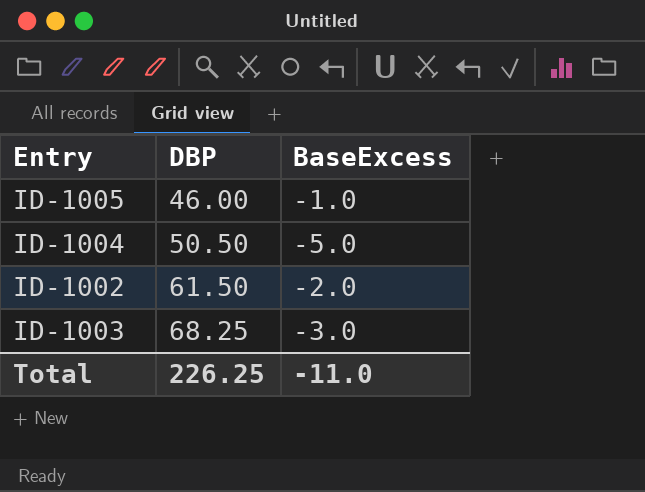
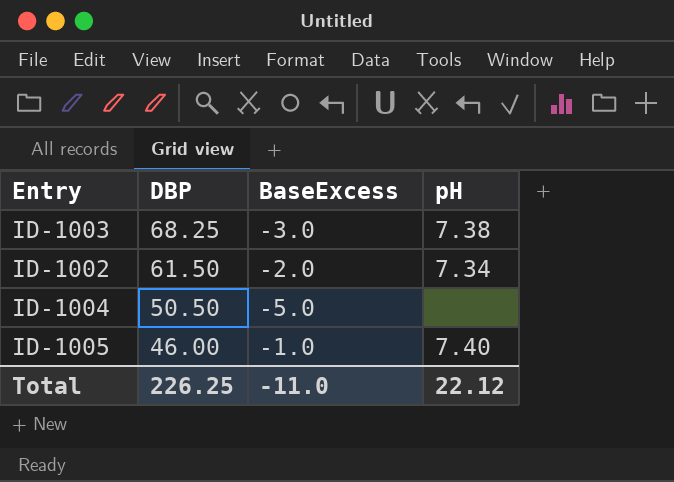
row order: DBP ascending -> DBP descending
column pH | position: none -> 4

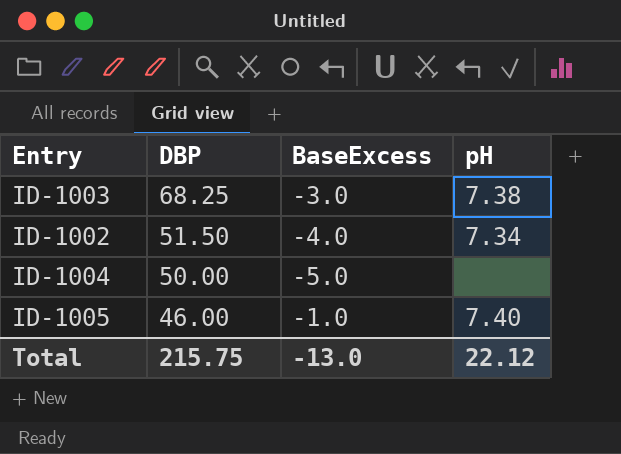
ID-1002 | DBP: 61.50 -> 51.50
ID-1002 | BaseExcess: -2.0 -> -4.0
ID-1004 | DBP: 50.50 -> 50.00
Total | DBP: 226.25 -> 215.75
Total | BaseExcess: -11.0 -> -13.0

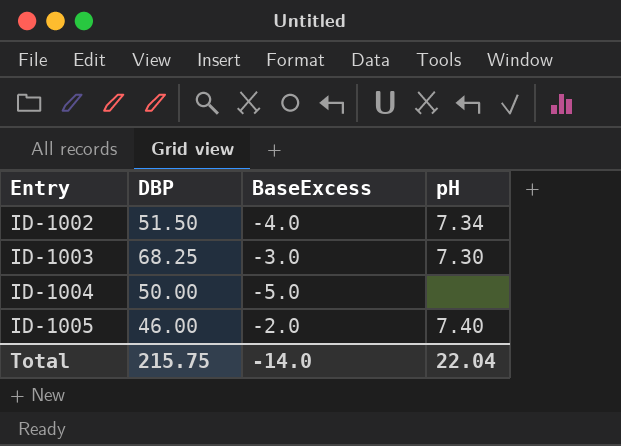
row order: DBP descending -> Entry ascending
ID-1003 | pH: 7.38 -> 7.30
ID-1005 | BaseExcess: -1.0 -> -2.0
Total | BaseExcess: -13.0 -> -14.0
Total | pH: 22.12 -> 22.04

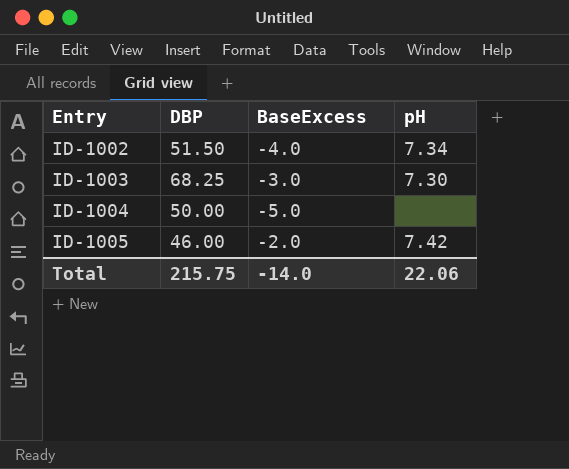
ID-1005 | pH: 7.40 -> 7.42
Total | pH: 22.04 -> 22.06

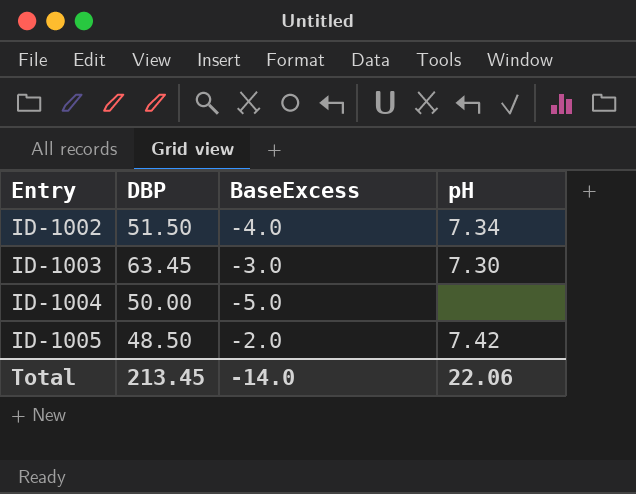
ID-1003 | DBP: 68.25 -> 63.45
ID-1005 | DBP: 46.00 -> 48.50
Total | DBP: 215.75 -> 213.45

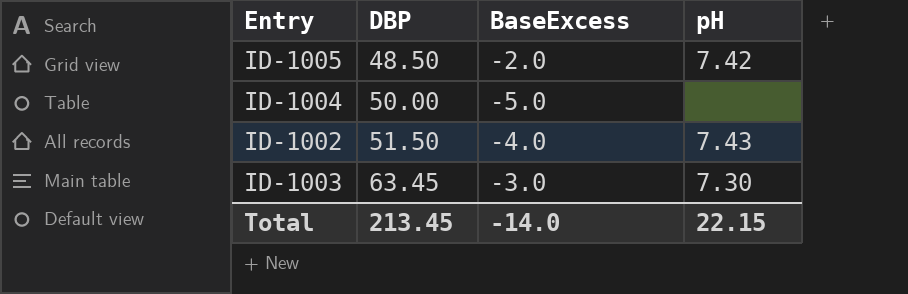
row order: Entry ascending -> DBP ascending
ID-1002 | pH: 7.34 -> 7.43
Total | pH: 22.06 -> 22.15

